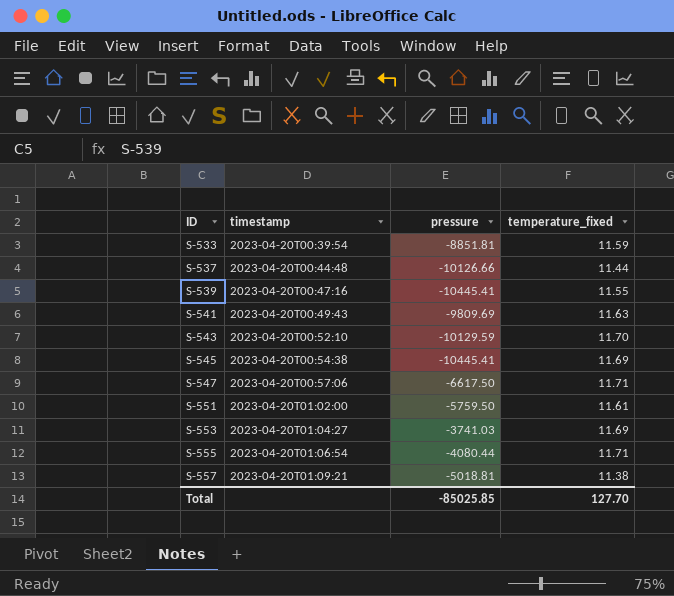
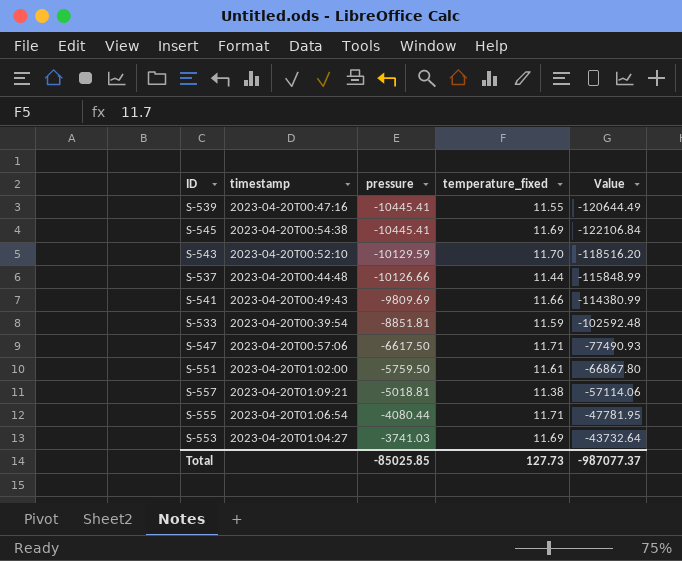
row order: ID ascending -> pressure ascending
column Value | formula: none -> [pressure] * [temperature_fixed]
S-541 | temperature_fixed: 11.63 -> 11.66
Total | temperature_fixed: 127.70 -> 127.73

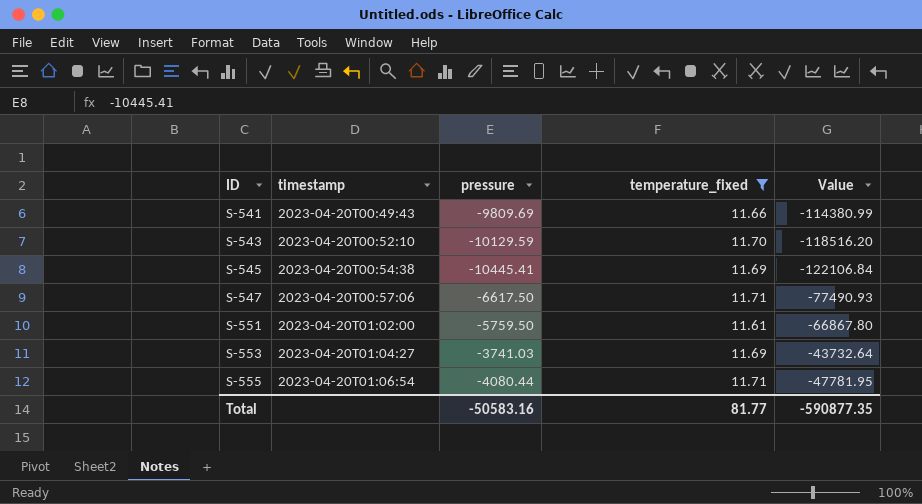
filter: none -> temperature_fixed >= 11.61
row order: pressure ascending -> ID ascending
Total | pressure: -85025.85 -> -50583.16
Total | temperature_fixed: 127.73 -> 81.77
Total | Value: -987077.37 -> -590877.35

